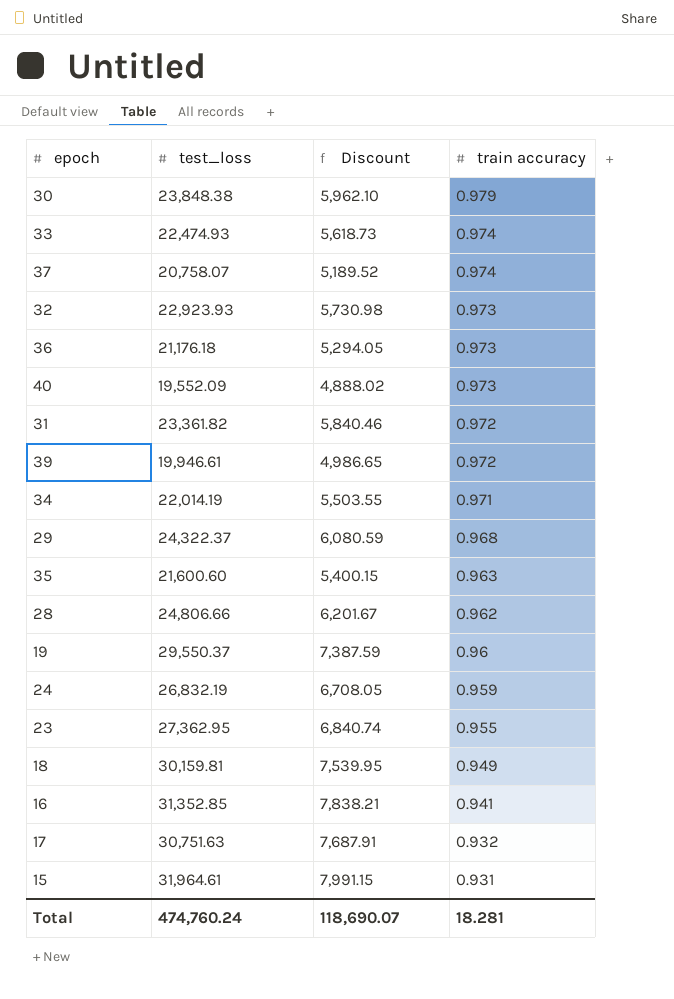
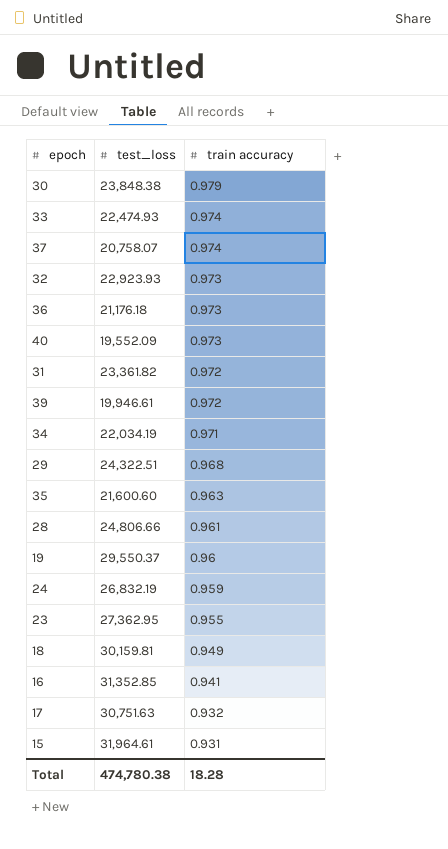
column Discount | formula: [test_loss] * 0.25 -> none
34 | test_loss: 22,014.19 -> 22,034.19
29 | test_loss: 24,322.37 -> 24,322.51
28 | train accuracy: 0.962 -> 0.961
Total | test_loss: 474,760.24 -> 474,780.38
Total | train accuracy: 18.281 -> 18.28

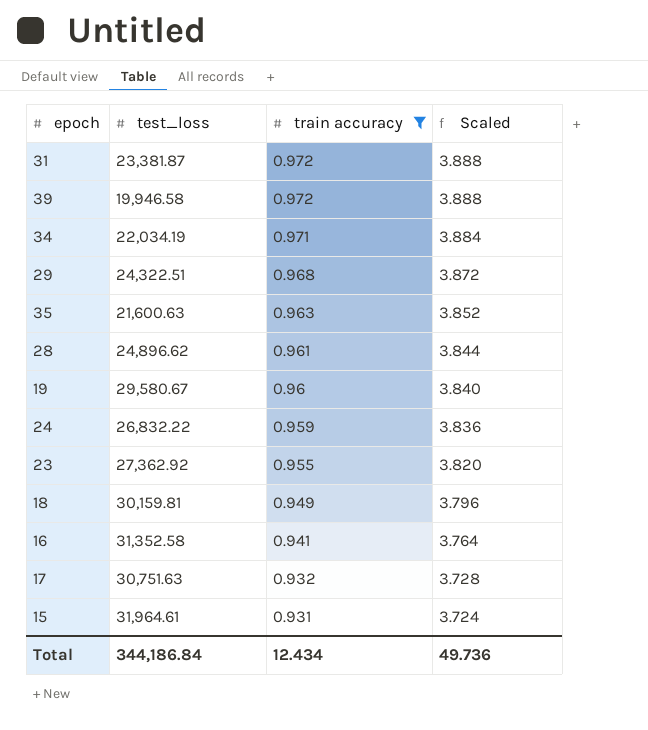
filter: none -> train accuracy <= 0.972
column Scaled | formula: none -> [train accuracy] * 4
31 | test_loss: 23,361.82 -> 23,381.87
39 | test_loss: 19,946.61 -> 19,946.58
35 | test_loss: 21,600.60 -> 21,600.63
28 | test_loss: 24,806.66 -> 24,896.62
19 | test_loss: 29,550.37 -> 29,580.67
24 | test_loss: 26,832.19 -> 26,832.22
23 | test_loss: 27,362.95 -> 27,362.92
16 | test_loss: 31,352.85 -> 31,352.58
Total | test_loss: 474,780.38 -> 344,186.84
Total | train accuracy: 18.28 -> 12.434

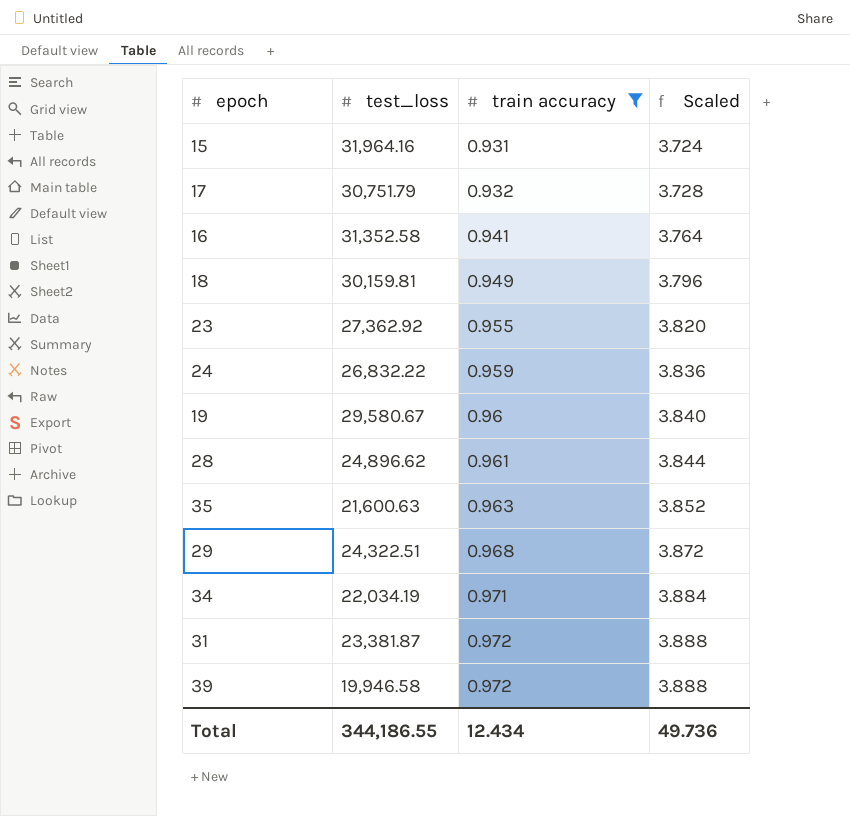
row order: train accuracy descending -> train accuracy ascending
15 | test_loss: 31,964.61 -> 31,964.16
17 | test_loss: 30,751.63 -> 30,751.79
Total | test_loss: 344,186.84 -> 344,186.55

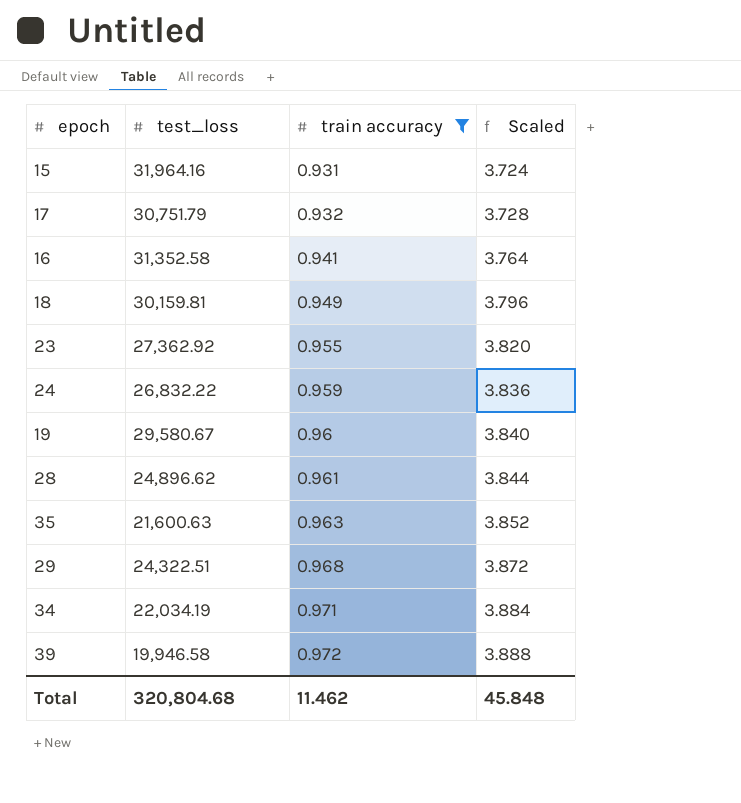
row 31: 23,381.87 | 0.972 | 3.888 -> none
Total | test_loss: 344,186.55 -> 320,804.68
Total | train accuracy: 12.434 -> 11.462
Total | Scaled: 49.736 -> 45.848

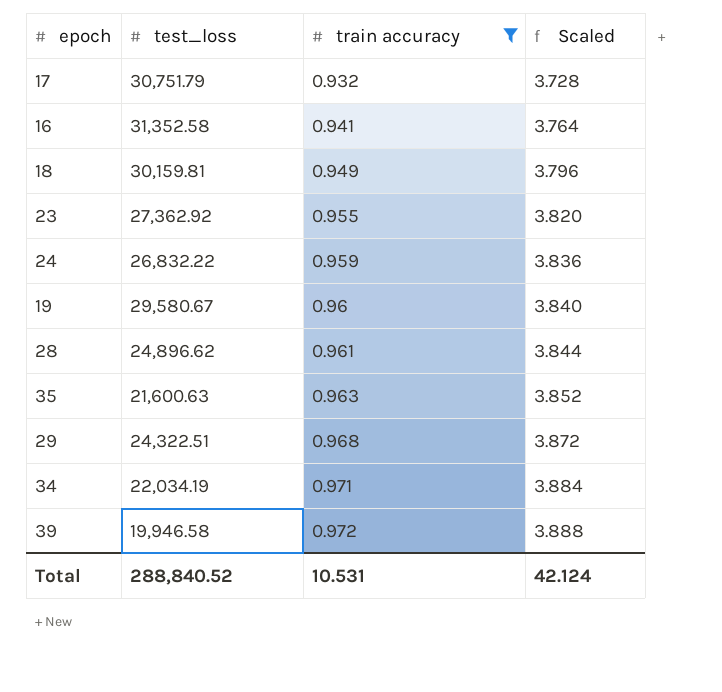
row 15: 31,964.16 | 0.931 | 3.724 -> none
Total | test_loss: 320,804.68 -> 288,840.52
Total | train accuracy: 11.462 -> 10.531
Total | Scaled: 45.848 -> 42.124

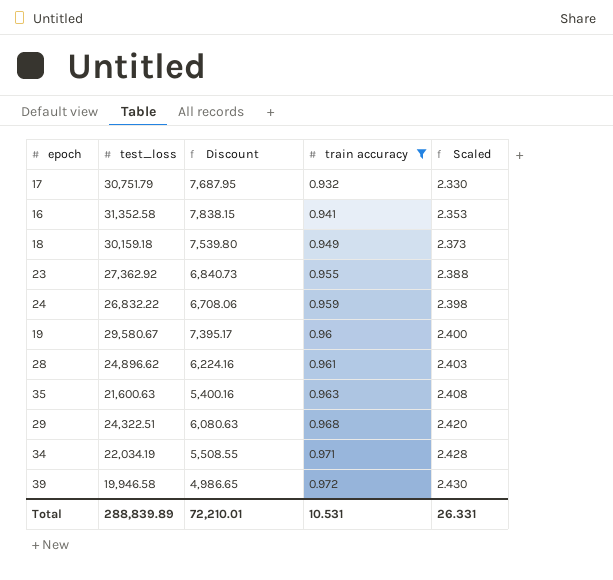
column Discount | formula: none -> [test_loss] * 0.25
column Scaled | formula: [train accuracy] * 4 -> [train accuracy] * 2.5
18 | test_loss: 30,159.81 -> 30,159.18
Total | test_loss: 288,840.52 -> 288,839.89
Total | Scaled: 42.124 -> 26.331

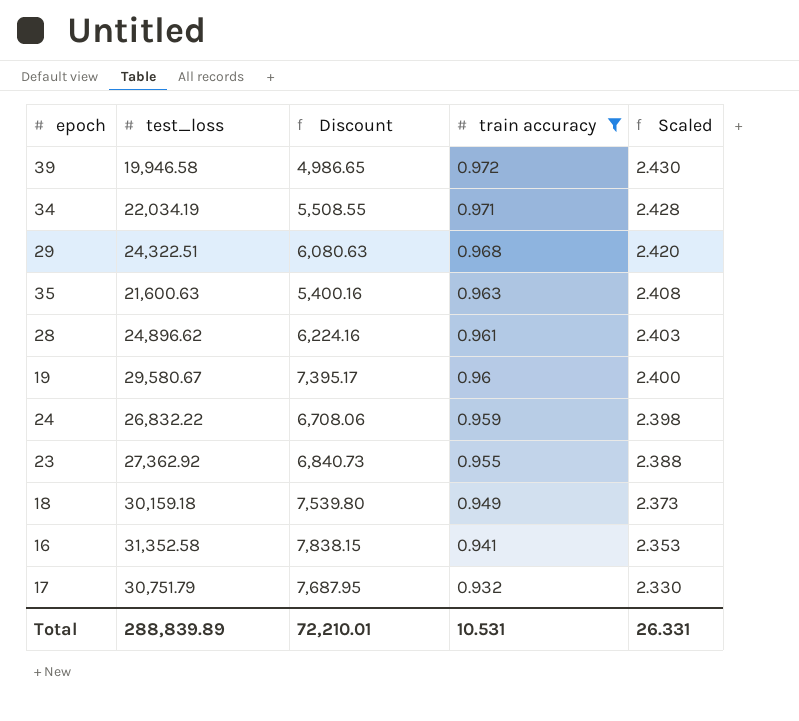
row order: train accuracy ascending -> train accuracy descending

